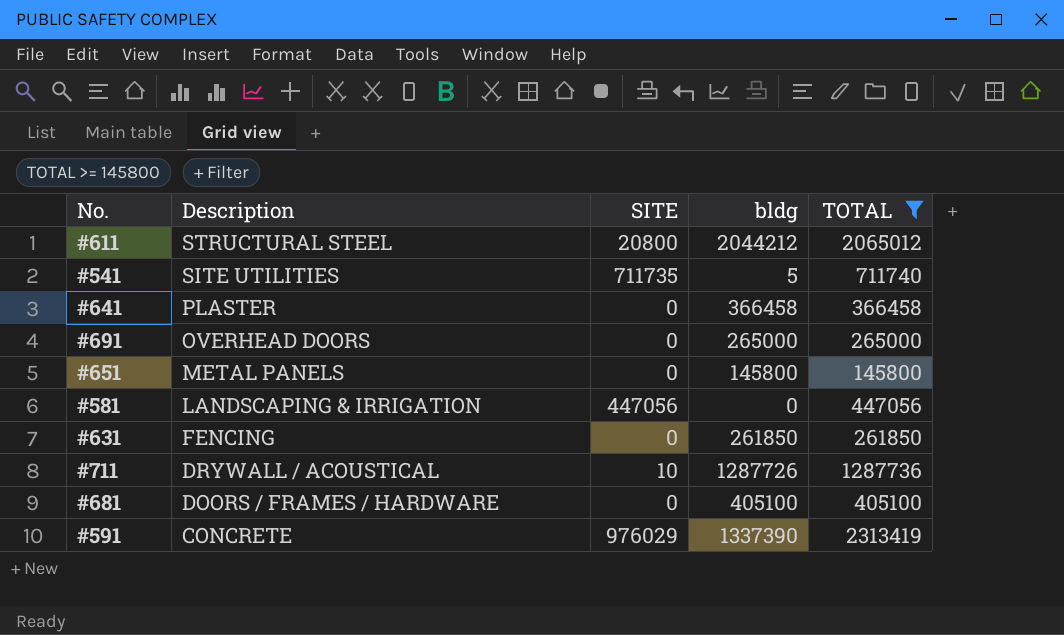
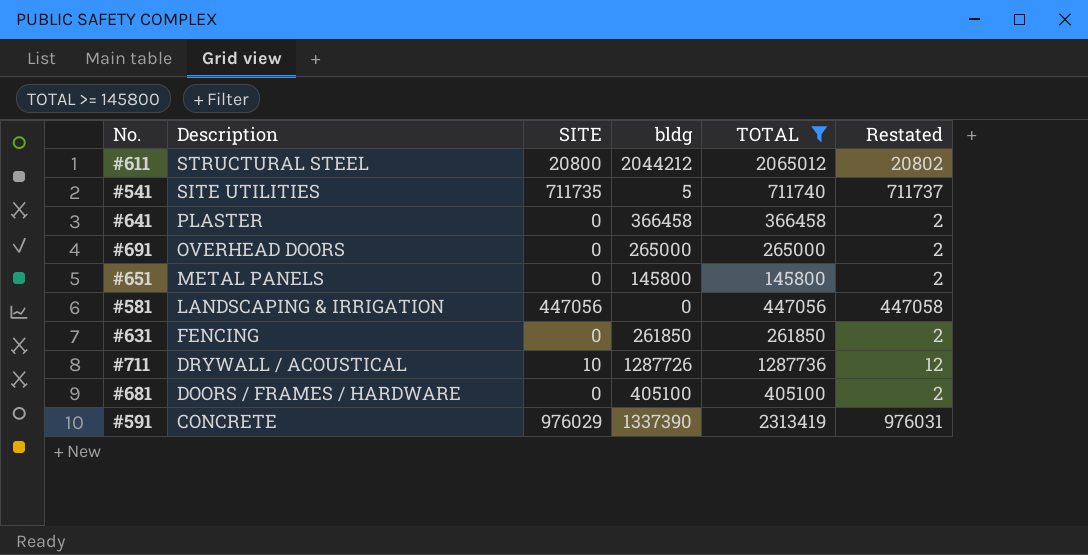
column Restated | formula: none -> [SITE] + 2

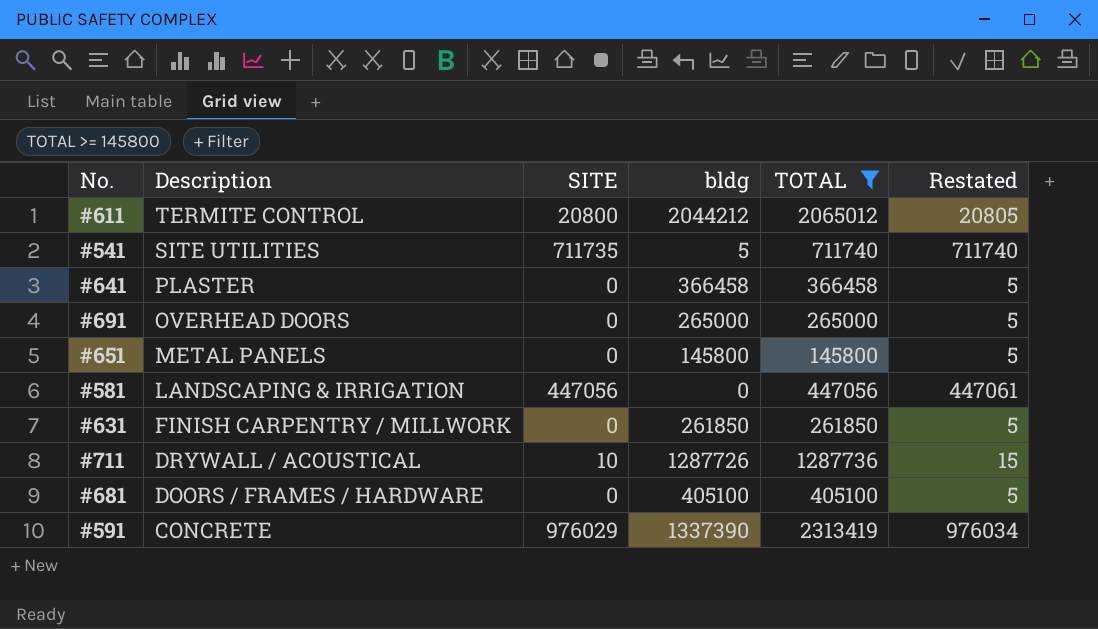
column Restated | formula: [SITE] + 2 -> [SITE] + 5
#611 | Description: STRUCTURAL STEEL -> TERMITE CONTROL
#631 | Description: FENCING -> FINISH CARPENTRY / MILLWORK

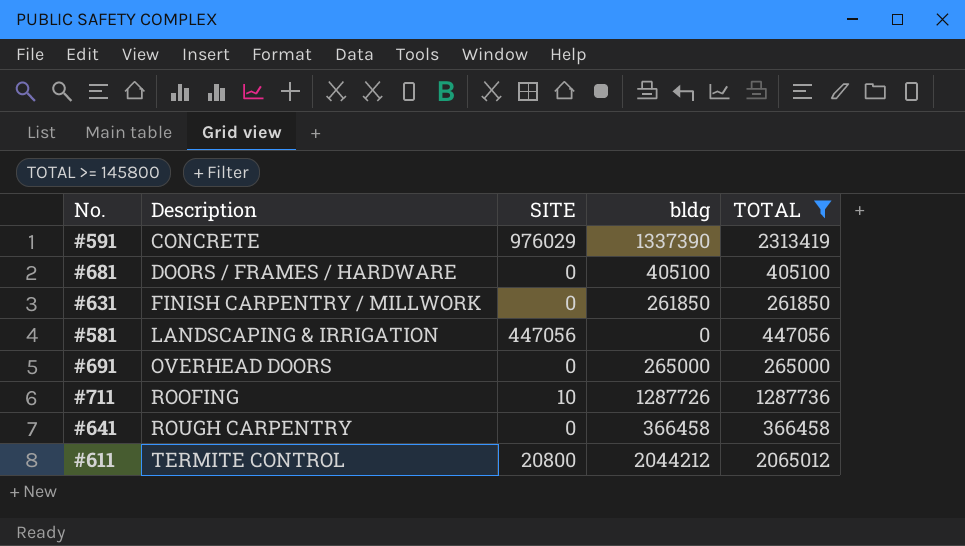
row order: Description descending -> Description ascending
column Restated | formula: [SITE] + 5 -> none
row #541: SITE UTILITIES | 711735 | 5 | 711740 | 711740 -> none
row #651: METAL PANELS | 0 | 145800 | 145800 | 5 -> none
#711 | Description: DRYWALL / ACOUSTICAL -> ROOFING
#641 | Description: PLASTER -> ROUGH CARPENTRY

